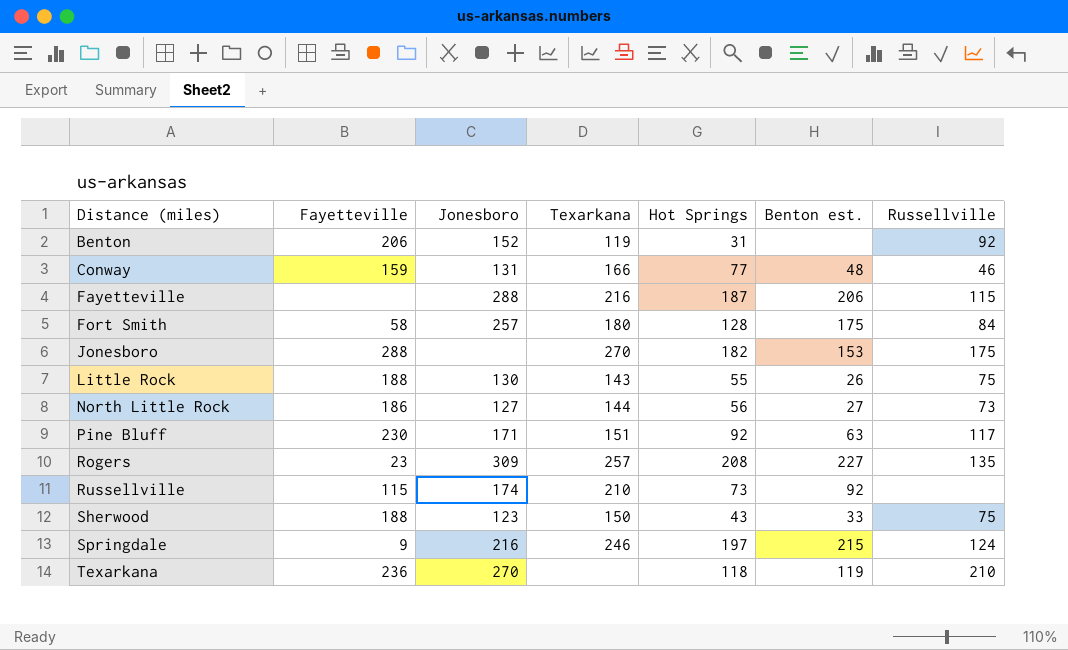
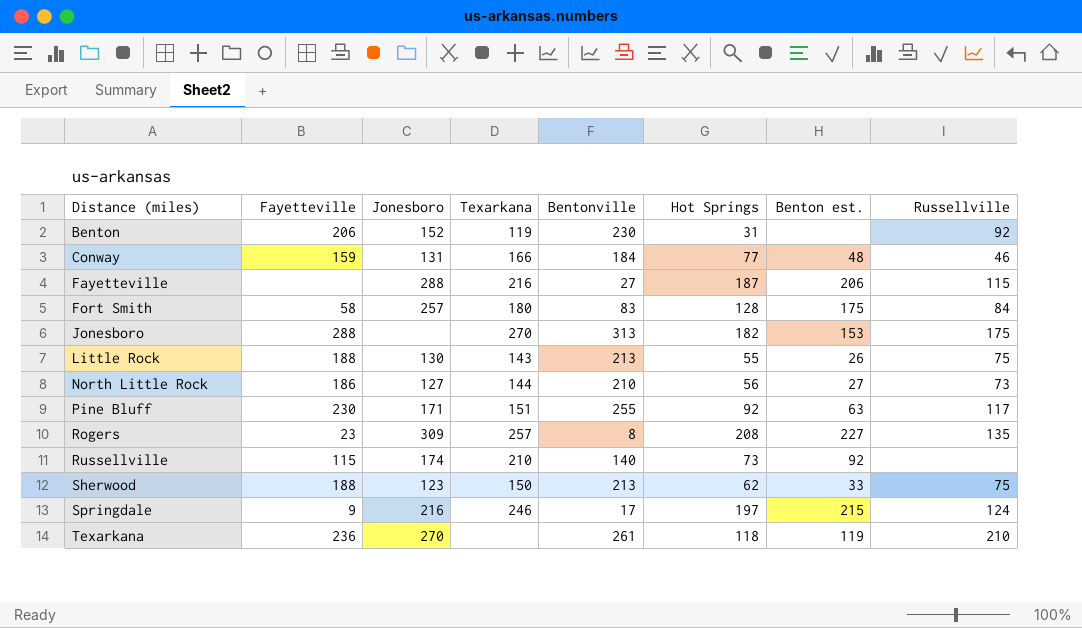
column Bentonville | position: none -> 5
Sherwood | Hot Springs: 43 -> 62

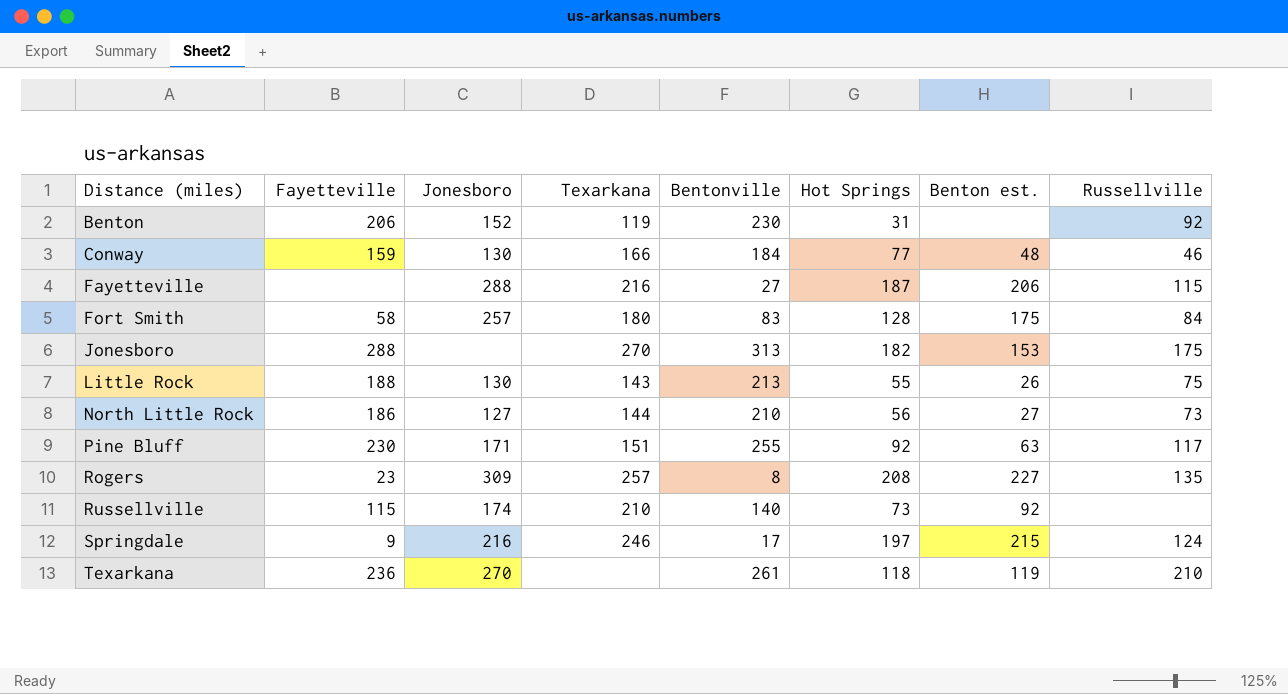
row Sherwood: 188 | 123 | 150 | 213 | 62 | 33 | 75 -> none
Conway | Jonesboro: 131 -> 130

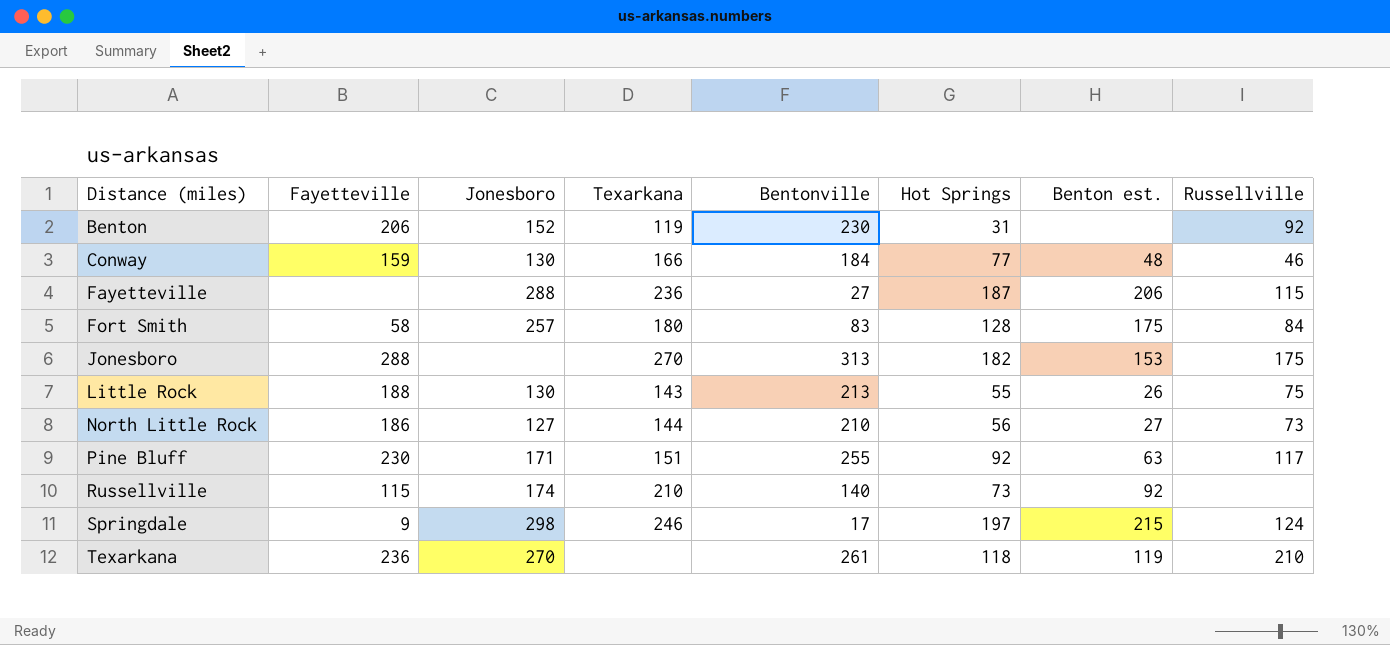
row Rogers: 23 | 309 | 257 | 8 | 208 | 227 | 135 -> none
Fayetteville | Texarkana: 216 -> 236
Springdale | Jonesboro: 216 -> 298

